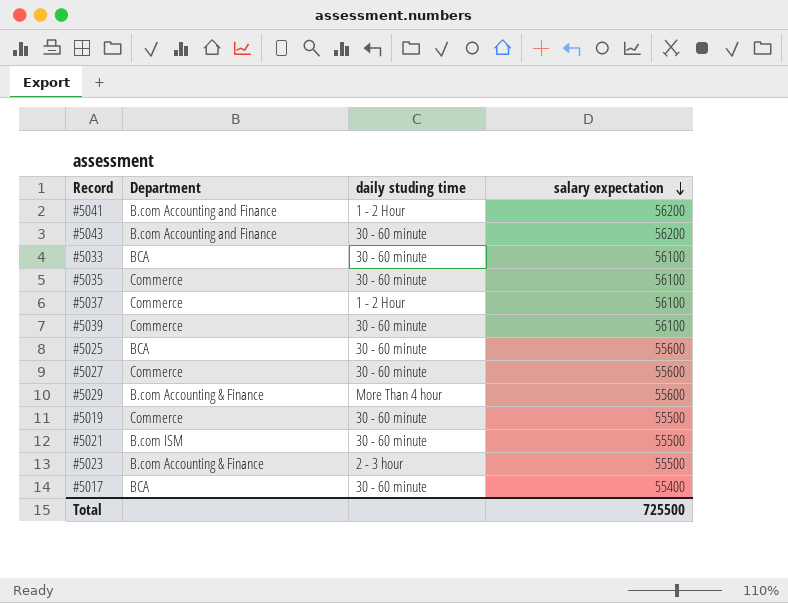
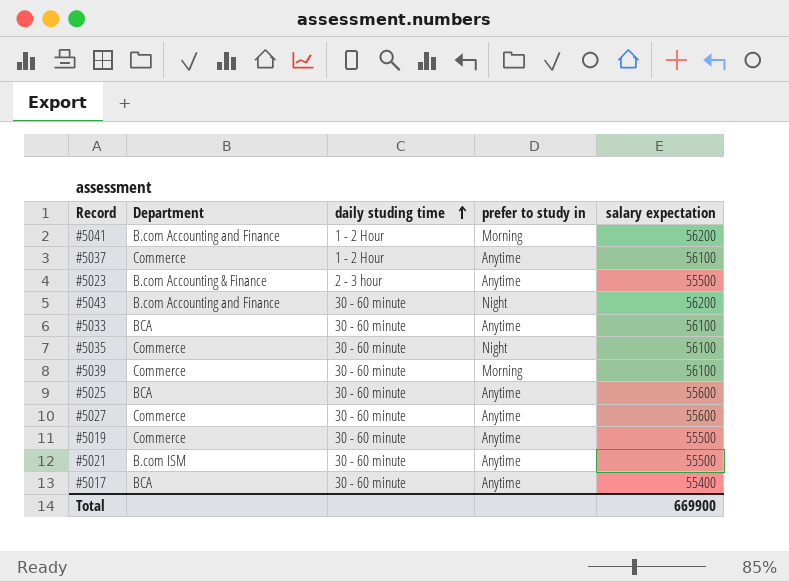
row order: salary expectation descending -> daily studing time ascending
column prefer to study in | position: none -> 4
row #5029: B.com Accounting & Finance | More Than 4 hour | 55600 -> none
Total | salary expectation: 725500 -> 669900

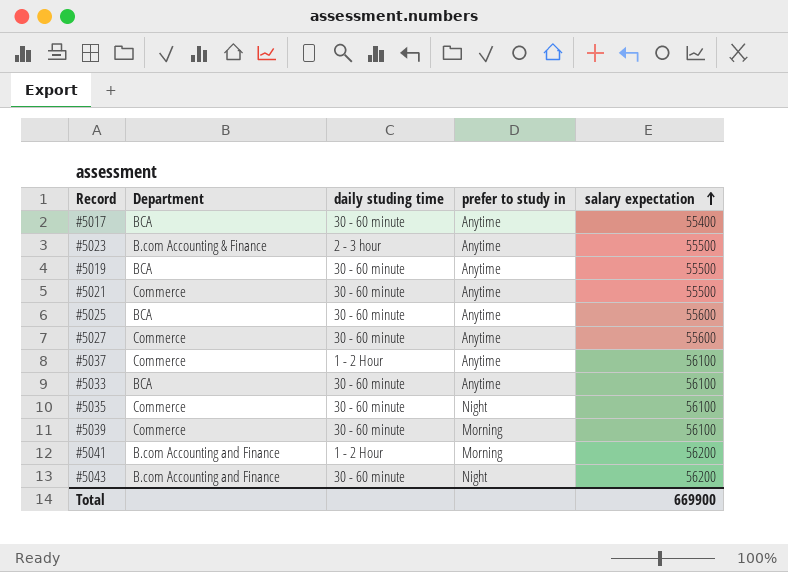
row order: daily studing time ascending -> salary expectation ascending
#5019 | Department: Commerce -> BCA
#5021 | Department: B.com ISM -> Commerce

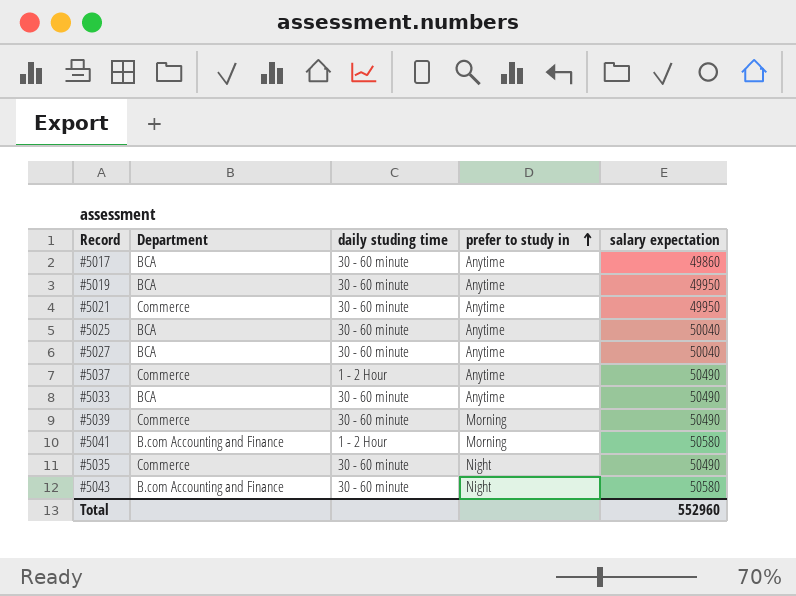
row order: salary expectation ascending -> prefer to study in ascending
row #5023: B.com Accounting & Finance | 2 - 3 hour | Anytime | 55500 -> none
#5017 | salary expectation: 55400 -> 49860
#5019 | salary expectation: 55500 -> 49950
#5021 | salary expectation: 55500 -> 49950
#5025 | salary expectation: 55600 -> 50040
#5027 | Department: Commerce -> BCA
#5027 | salary expectation: 55600 -> 50040
#5037 | salary expectation: 56100 -> 50490
#5033 | salary expectation: 56100 -> 50490
#5039 | salary expectation: 56100 -> 50490
#5041 | salary expectation: 56200 -> 50580
#5035 | salary expectation: 56100 -> 50490
#5043 | salary expectation: 56200 -> 50580
Total | salary expectation: 669900 -> 552960

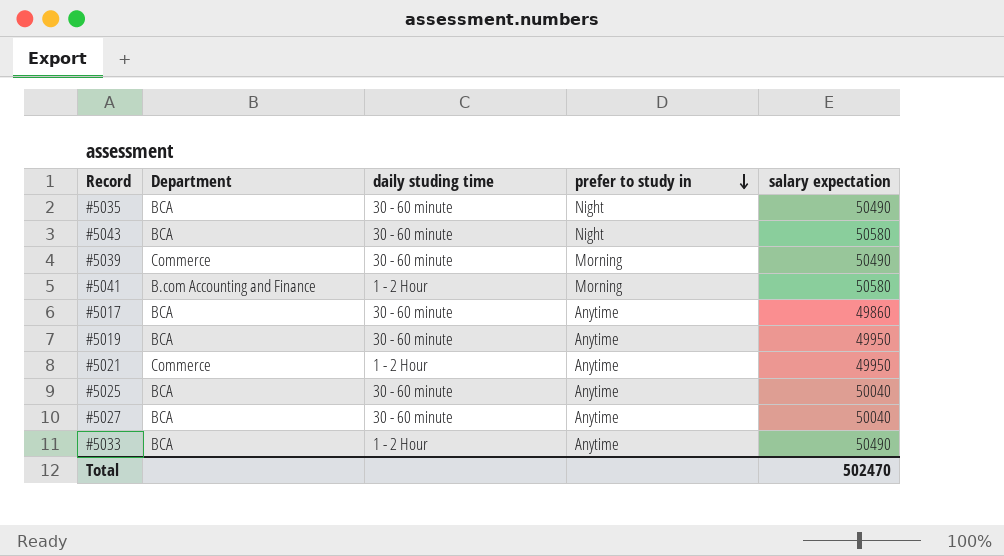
row order: prefer to study in ascending -> prefer to study in descending
row #5037: Commerce | 1 - 2 Hour | Anytime | 50490 -> none
#5035 | Department: Commerce -> BCA
#5043 | Department: B.com Accounting and Finance -> BCA
#5021 | daily studing time: 30 - 60 minute -> 1 - 2 Hour
#5033 | daily studing time: 30 - 60 minute -> 1 - 2 Hour
Total | salary expectation: 552960 -> 502470

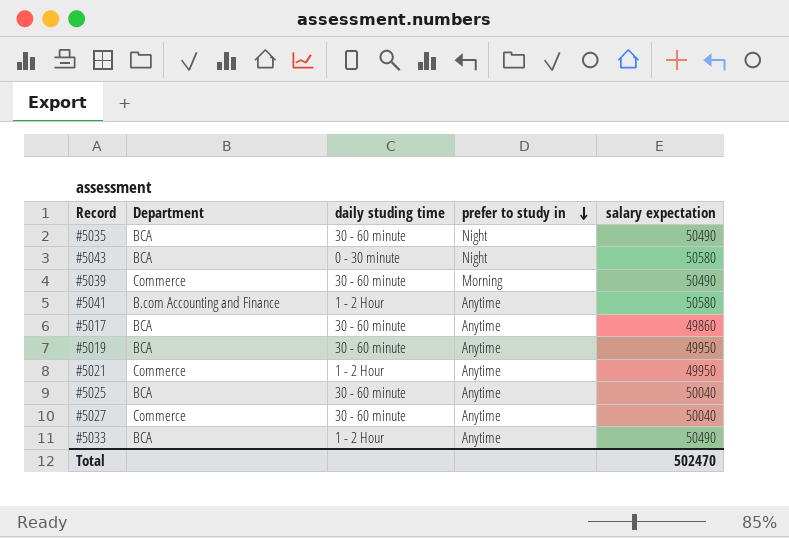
#5043 | daily studing time: 30 - 60 minute -> 0 - 30 minute
#5041 | prefer to study in: Morning -> Anytime
#5027 | Department: BCA -> Commerce

